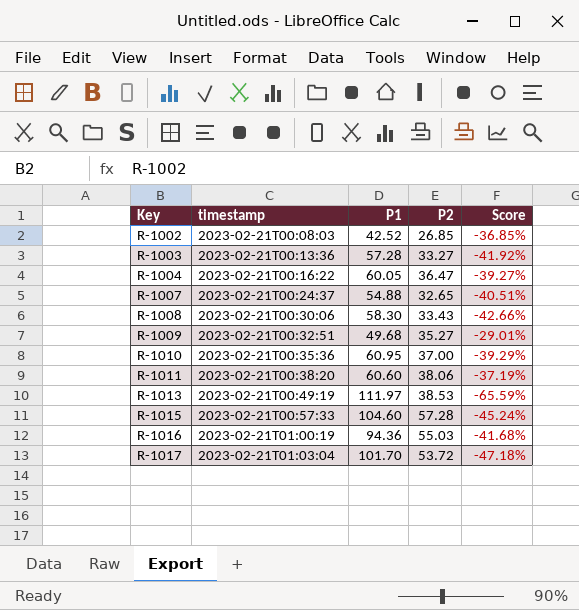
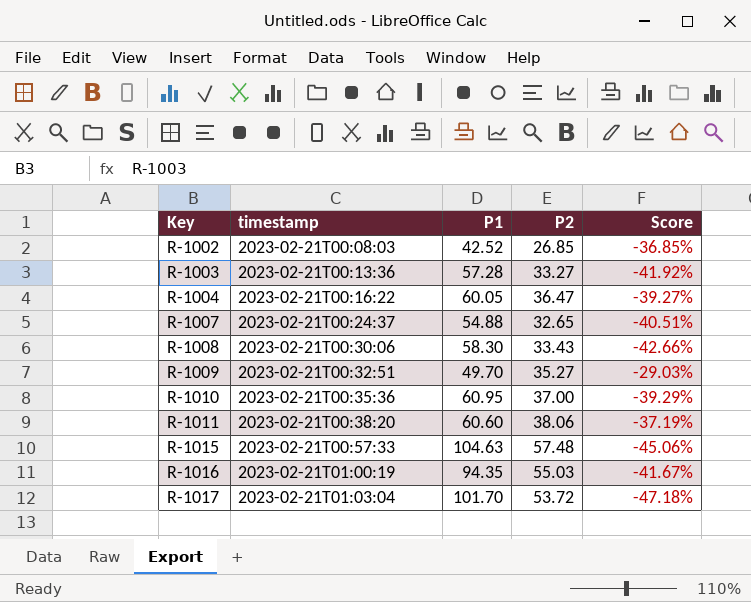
row R-1013: 2023-02-21T00:49:19 | 111.97 | 38.53 | -65.59% -> none
R-1009 | P1: 49.68 -> 49.70
R-1009 | Score: -29.01% -> -29.03%
R-1015 | P1: 104.60 -> 104.63
R-1015 | P2: 57.28 -> 57.48
R-1015 | Score: -45.24% -> -45.06%
R-1016 | P1: 94.36 -> 94.35
R-1016 | Score: -41.68% -> -41.67%

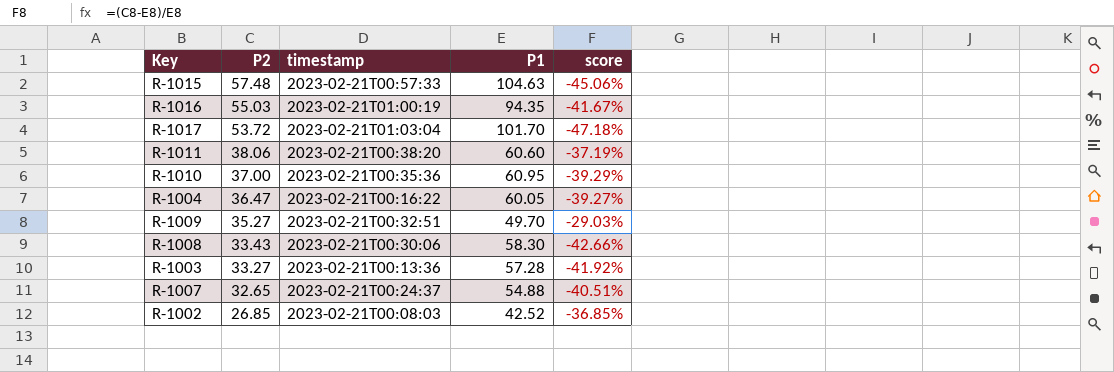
row order: Key ascending -> P2 descending
column P2 | position: 4 -> 2
column name: Score -> score

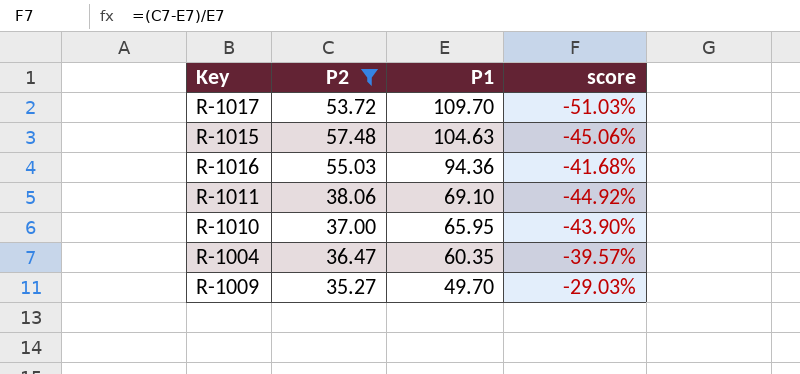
filter: none -> P2 >= 35.27
row order: P2 descending -> P1 descending
column timestamp | position: 3 -> none
R-1017 | P1: 101.70 -> 109.70
R-1017 | score: -47.18% -> -51.03%
R-1016 | P1: 94.35 -> 94.36
R-1016 | score: -41.67% -> -41.68%
R-1011 | P1: 60.60 -> 69.10
R-1011 | score: -37.19% -> -44.92%
R-1010 | P1: 60.95 -> 65.95
R-1010 | score: -39.29% -> -43.90%
R-1004 | P1: 60.05 -> 60.35
R-1004 | score: -39.27% -> -39.57%

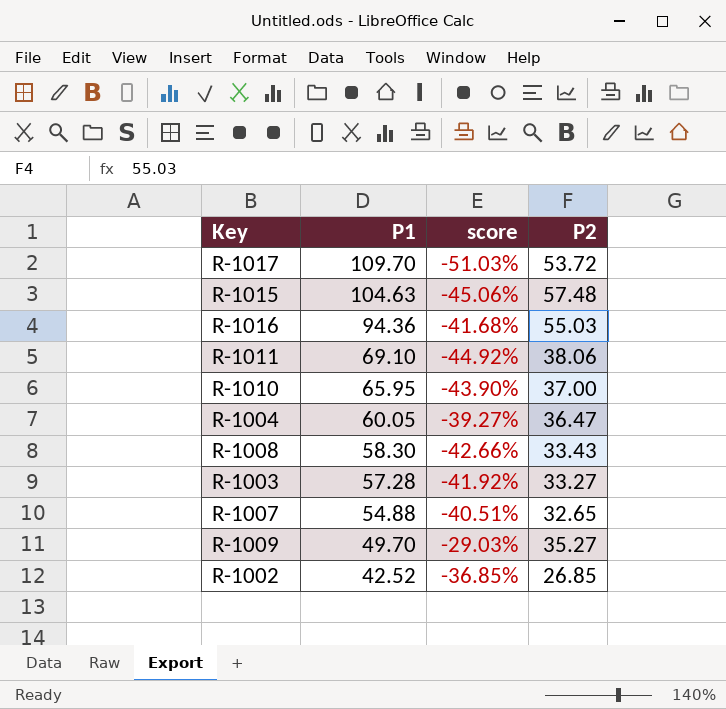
filter: P2 >= 35.27 -> none
column P2 | position: 2 -> 4
R-1004 | P1: 60.35 -> 60.05
R-1004 | score: -39.57% -> -39.27%

